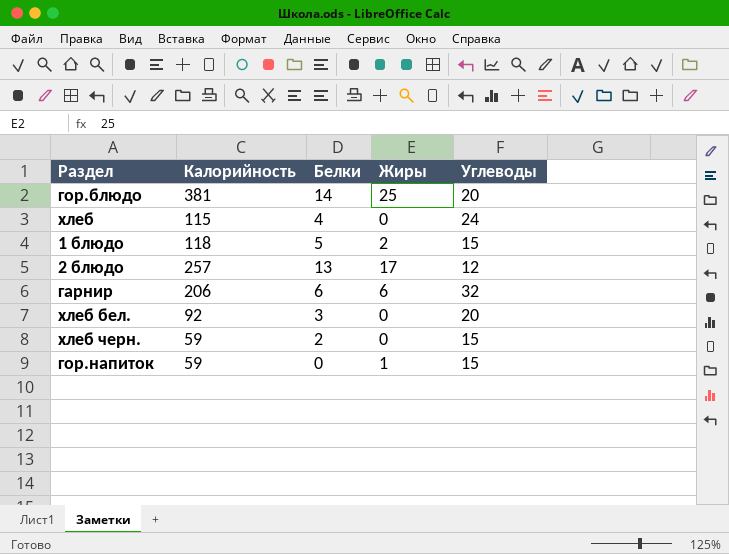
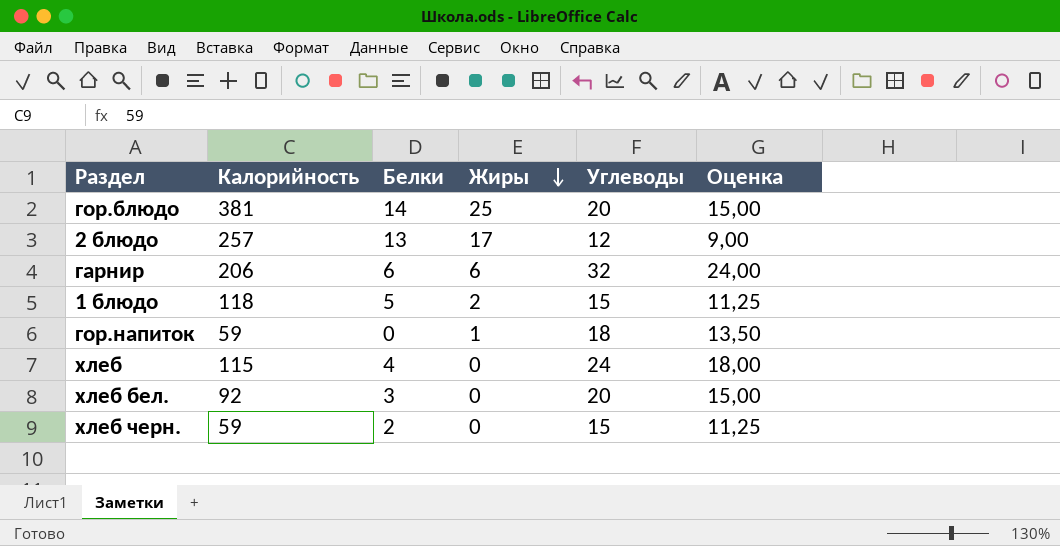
row order: none -> Жиры descending
column Оценка | formula: none -> [Углеводы] * 0,75
гор.напиток | Углеводы: 15 -> 18

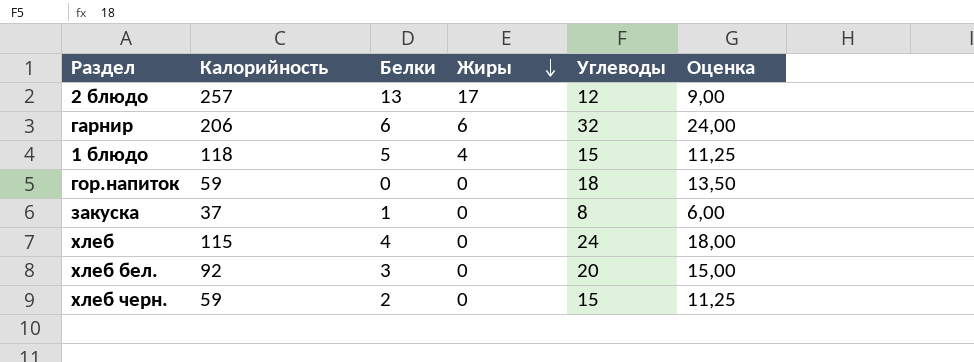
row гор.блюдо: 381 | 14 | 25 | 20 | 15,00 -> none
1 блюдо | Жиры: 2 -> 4
гор.напиток | Жиры: 1 -> 0
row закуска: none -> 37 | 1 | 0 | 8 | 6,00

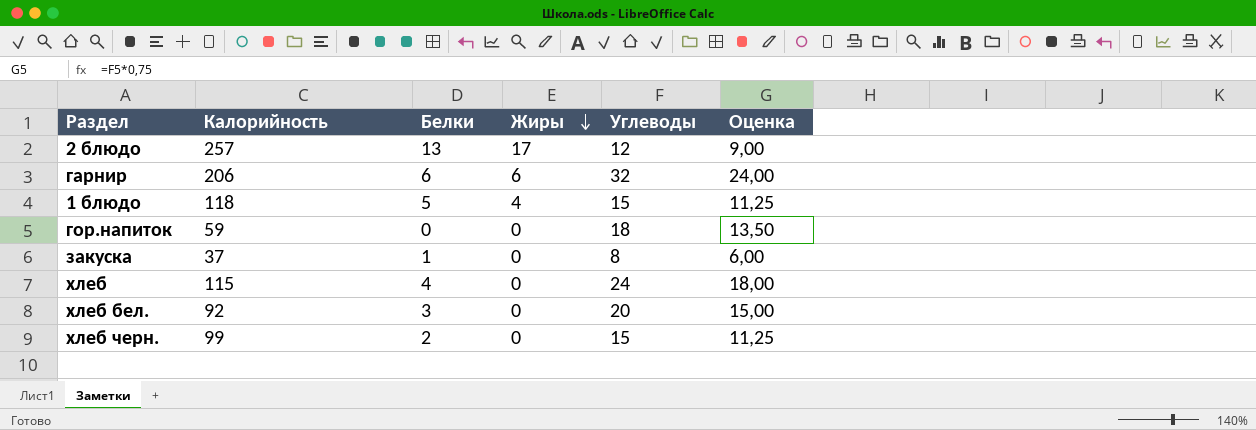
хлеб черн. | Калорийность: 59 -> 99

